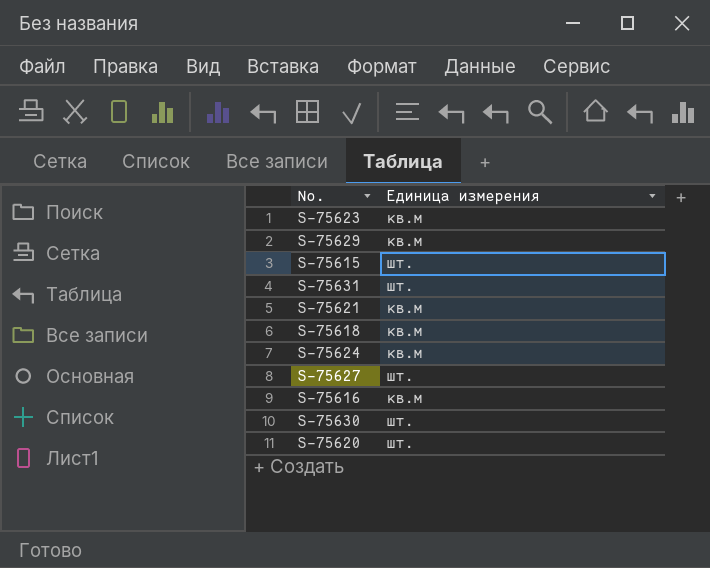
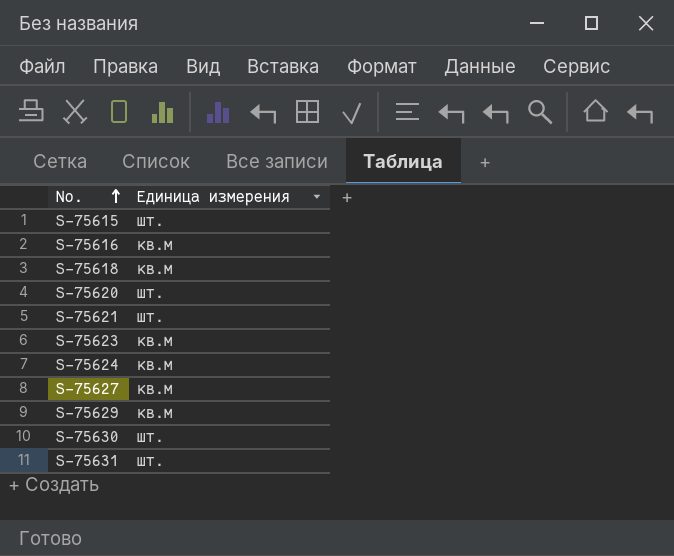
row order: none -> No. ascending
S-75621 | Единица измерения: кв.м -> шт.
S-75627 | Единица измерения: шт. -> кв.м

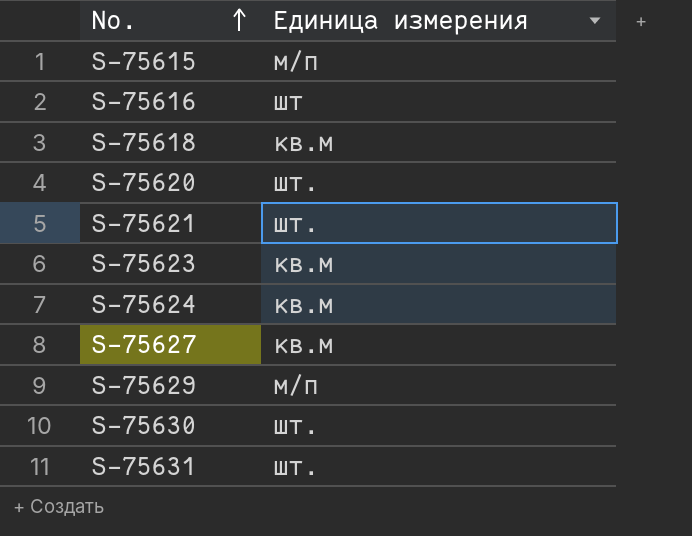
S-75615 | Единица измерения: шт. -> м/п
S-75616 | Единица измерения: кв.м -> шт
S-75629 | Единица измерения: кв.м -> м/п

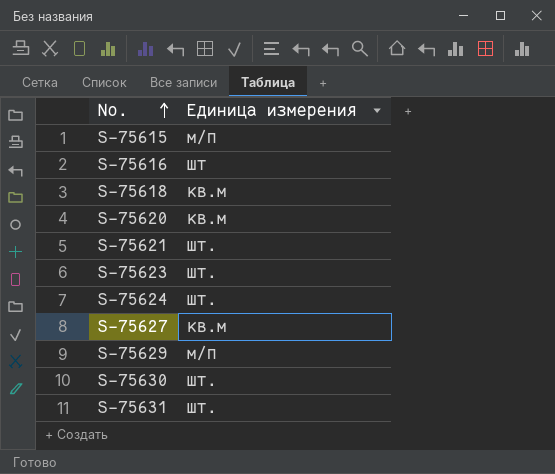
S-75620 | Единица измерения: шт. -> кв.м
S-75623 | Единица измерения: кв.м -> шт.
S-75624 | Единица измерения: кв.м -> шт.

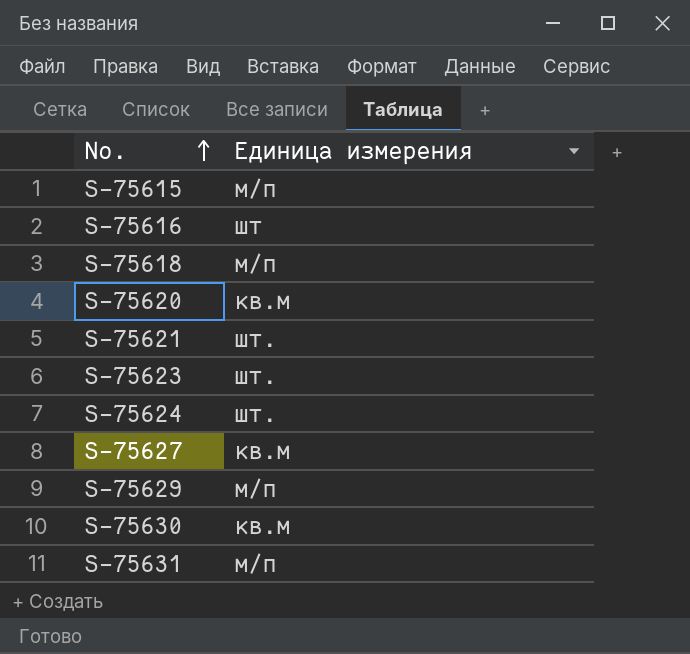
S-75618 | Единица измерения: кв.м -> м/п
S-75630 | Единица измерения: шт. -> кв.м
S-75631 | Единица измерения: шт. -> м/п

